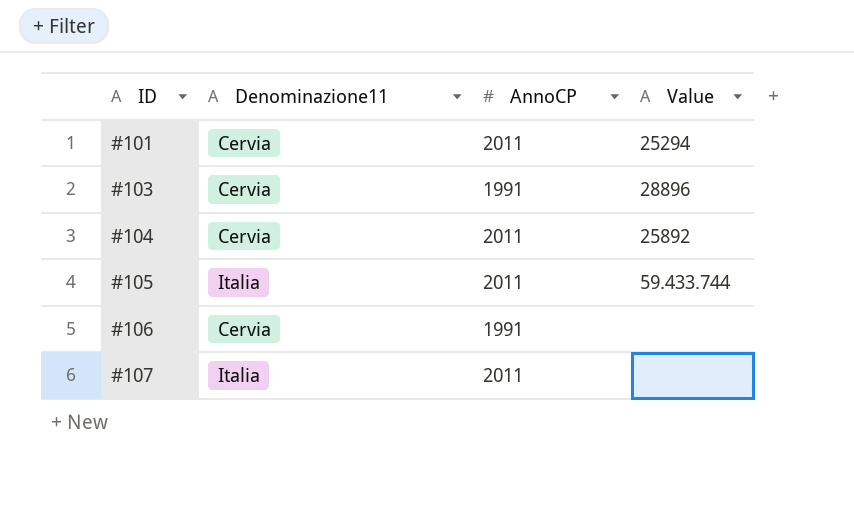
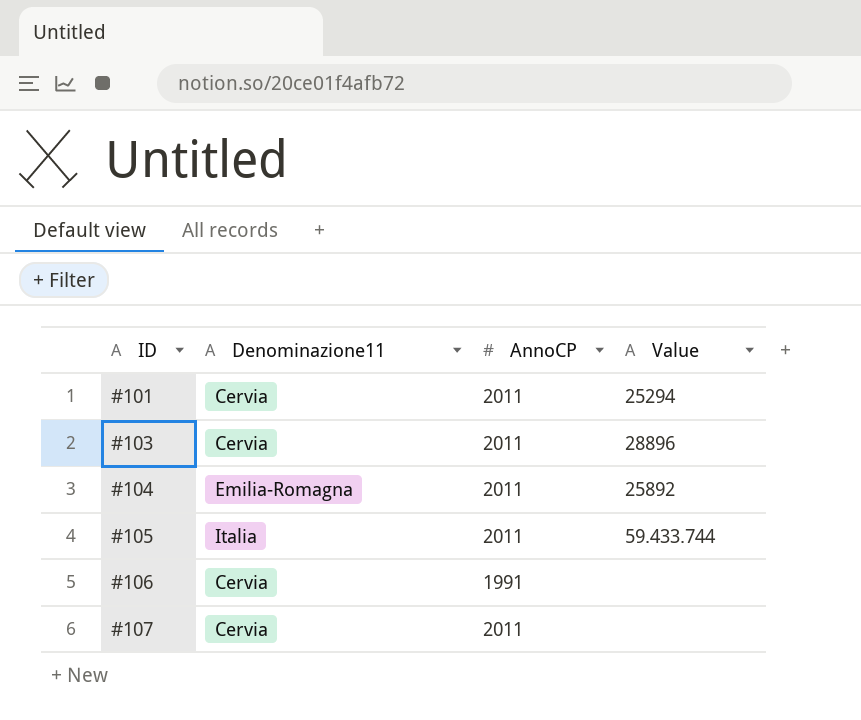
#103 | AnnoCP: 1991 -> 2011
#104 | Denominazione11: Cervia -> Emilia-Romagna
#107 | Denominazione11: Italia -> Cervia

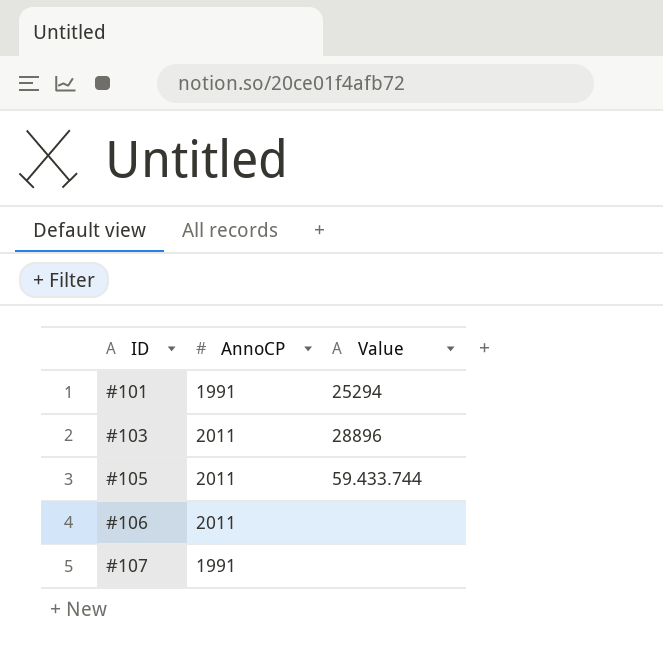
column Denominazione11 | position: 2 -> none
row #104: Emilia-Romagna | 2011 | 25892 -> none
#101 | AnnoCP: 2011 -> 1991
#106 | AnnoCP: 1991 -> 2011
#107 | AnnoCP: 2011 -> 1991

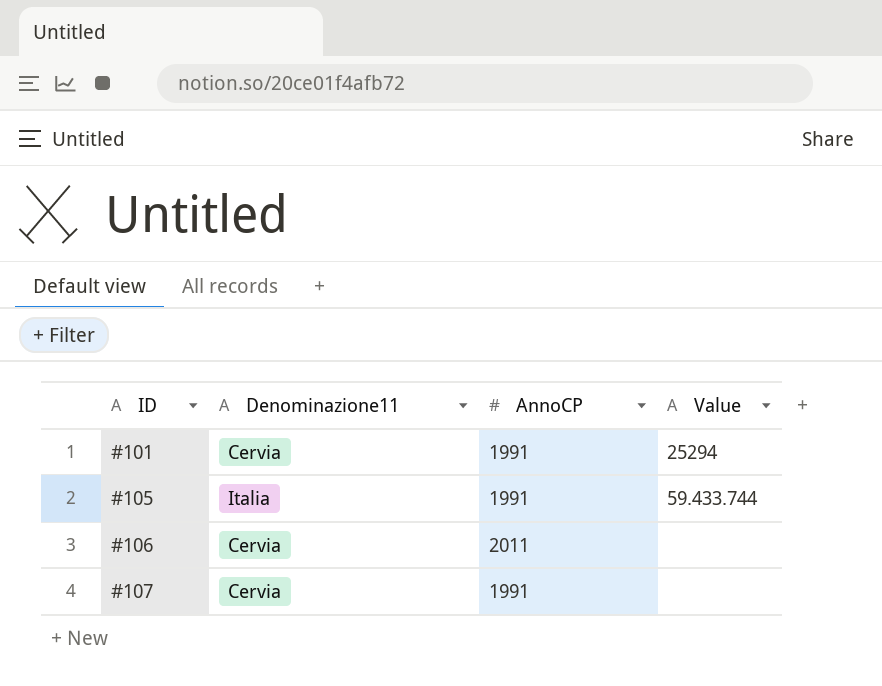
column Denominazione11 | position: none -> 2
row #103: 2011 | 28896 -> none
#105 | AnnoCP: 2011 -> 1991

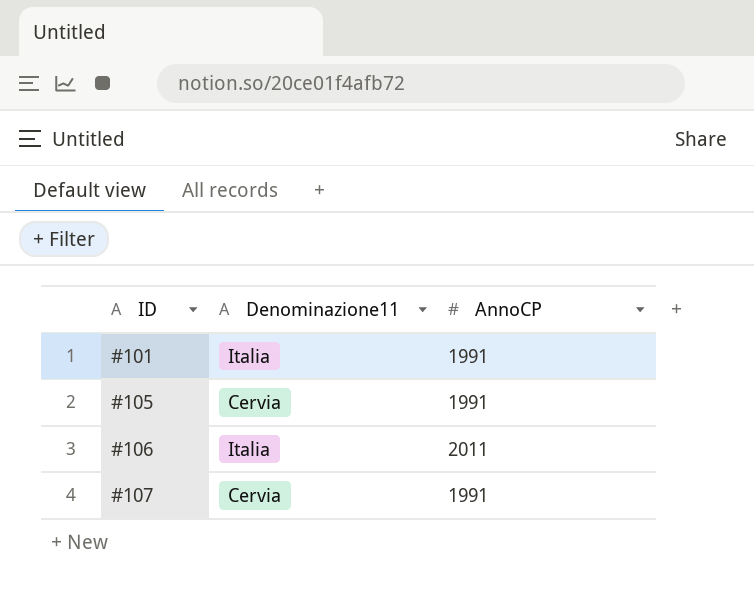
column Value | position: 4 -> none
#101 | Denominazione11: Cervia -> Italia
#105 | Denominazione11: Italia -> Cervia
#106 | Denominazione11: Cervia -> Italia

